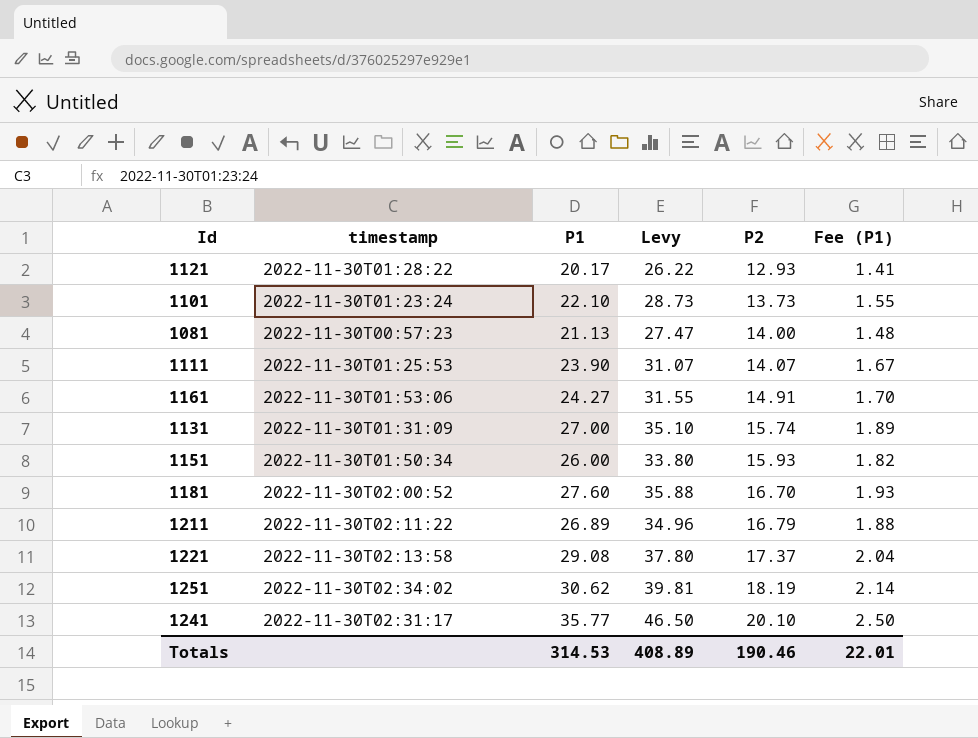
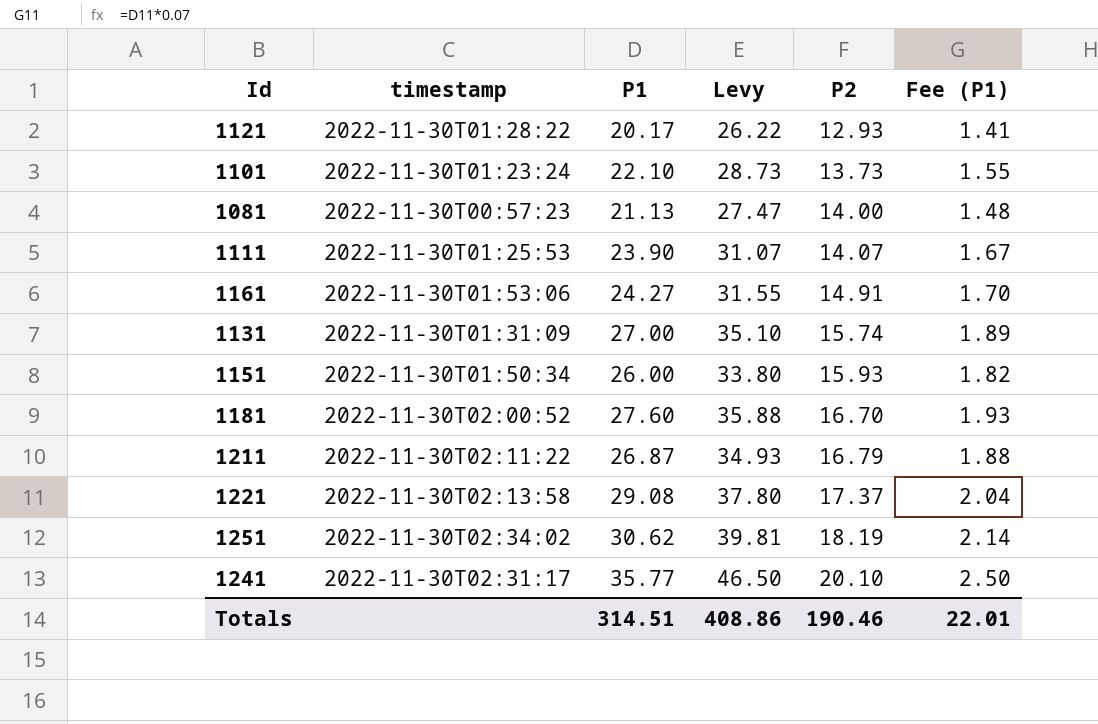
1211 | P1: 26.89 -> 26.87
1211 | Levy: 34.96 -> 34.93
Totals | P1: 314.53 -> 314.51
Totals | Levy: 408.89 -> 408.86

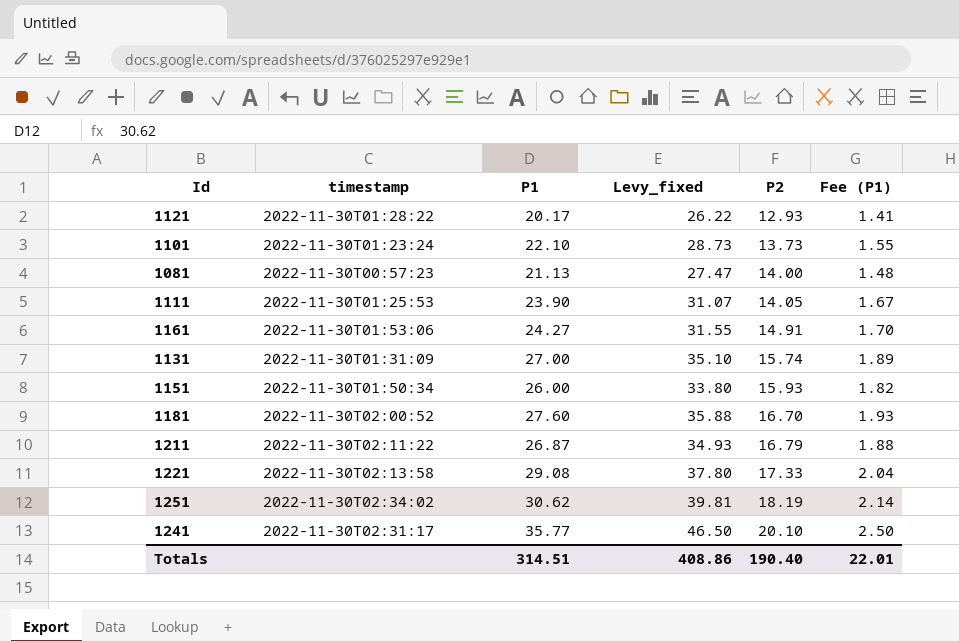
column name: Levy -> Levy_fixed
1111 | P2: 14.07 -> 14.05
1221 | P2: 17.37 -> 17.33
Totals | P2: 190.46 -> 190.40

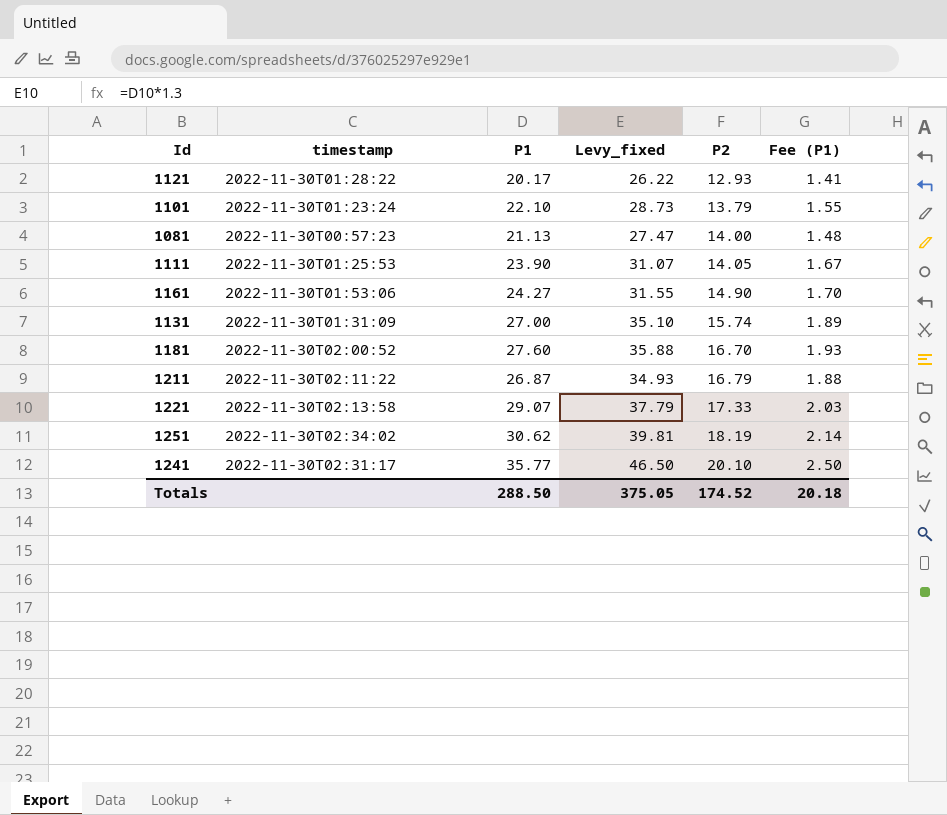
row 1151: 2022-11-30T01:50:34 | 26.00 | 33.80 | 15.93 | 1.82 -> none
1101 | P2: 13.73 -> 13.79
1161 | P2: 14.91 -> 14.90
1221 | P1: 29.08 -> 29.07
1221 | Levy_fixed: 37.80 -> 37.79
1221 | Fee (P1): 2.04 -> 2.03
Totals | P1: 314.51 -> 288.50
Totals | Levy_fixed: 408.86 -> 375.05
Totals | P2: 190.40 -> 174.52
Totals | Fee (P1): 22.01 -> 20.18

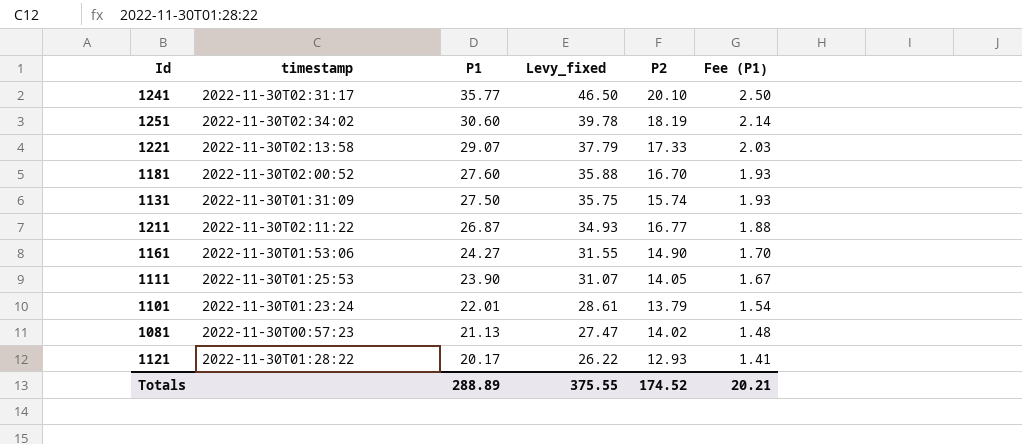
row order: P2 ascending -> P1 descending
1251 | P1: 30.62 -> 30.60
1251 | Levy_fixed: 39.81 -> 39.78
1131 | P1: 27.00 -> 27.50
1131 | Levy_fixed: 35.10 -> 35.75
1131 | Fee (P1): 1.89 -> 1.93
1211 | P2: 16.79 -> 16.77
1101 | P1: 22.10 -> 22.01
1101 | Levy_fixed: 28.73 -> 28.61
1101 | Fee (P1): 1.55 -> 1.54
1081 | P2: 14.00 -> 14.02
Totals | P1: 288.50 -> 288.89
Totals | Levy_fixed: 375.05 -> 375.55
Totals | Fee (P1): 20.18 -> 20.21

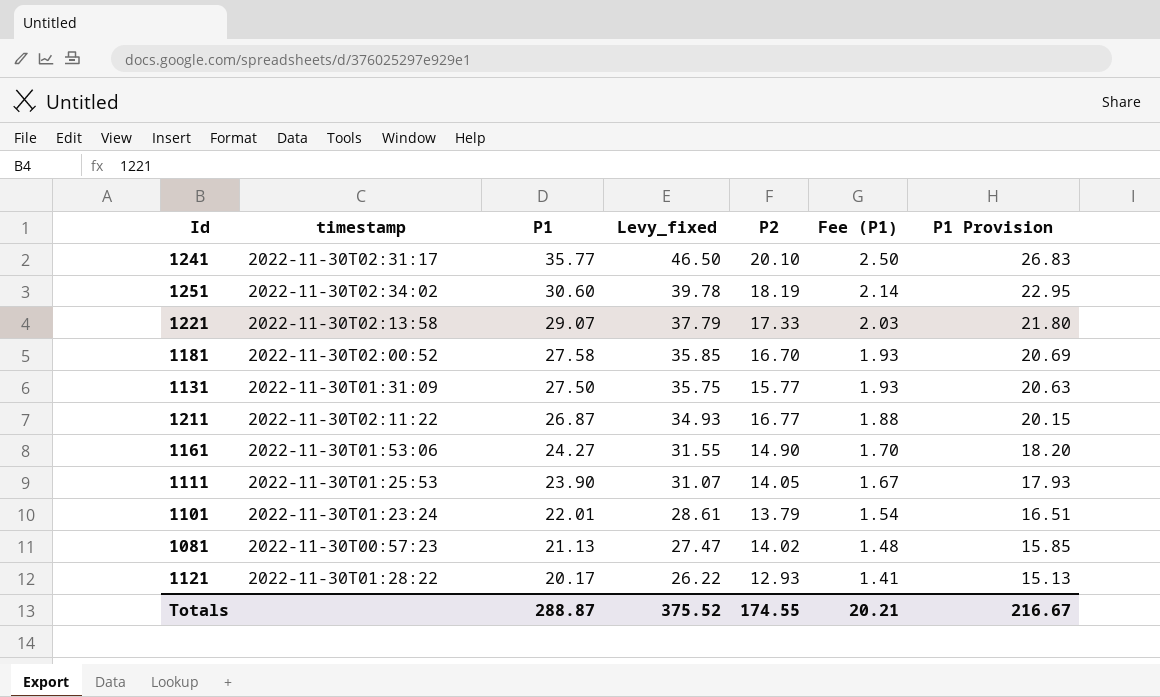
column P1 Provision | formula: none -> [P1] * 0.75
1181 | P1: 27.60 -> 27.58
1181 | Levy_fixed: 35.88 -> 35.85
1131 | P2: 15.74 -> 15.77
Totals | P1: 288.89 -> 288.87
Totals | Levy_fixed: 375.55 -> 375.52
Totals | P2: 174.52 -> 174.55

